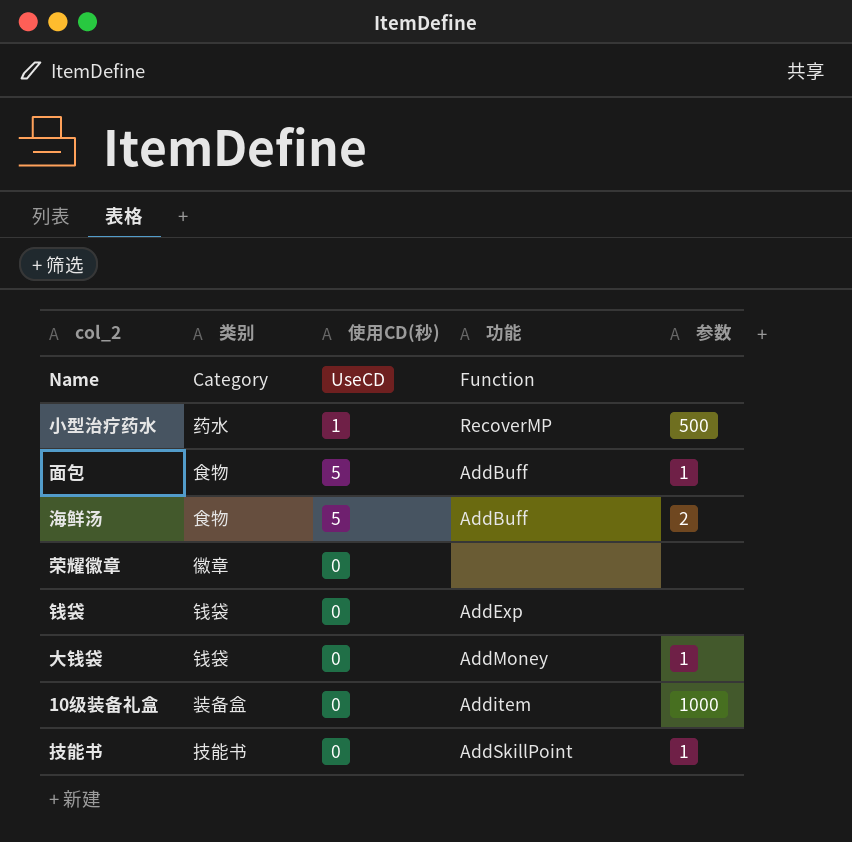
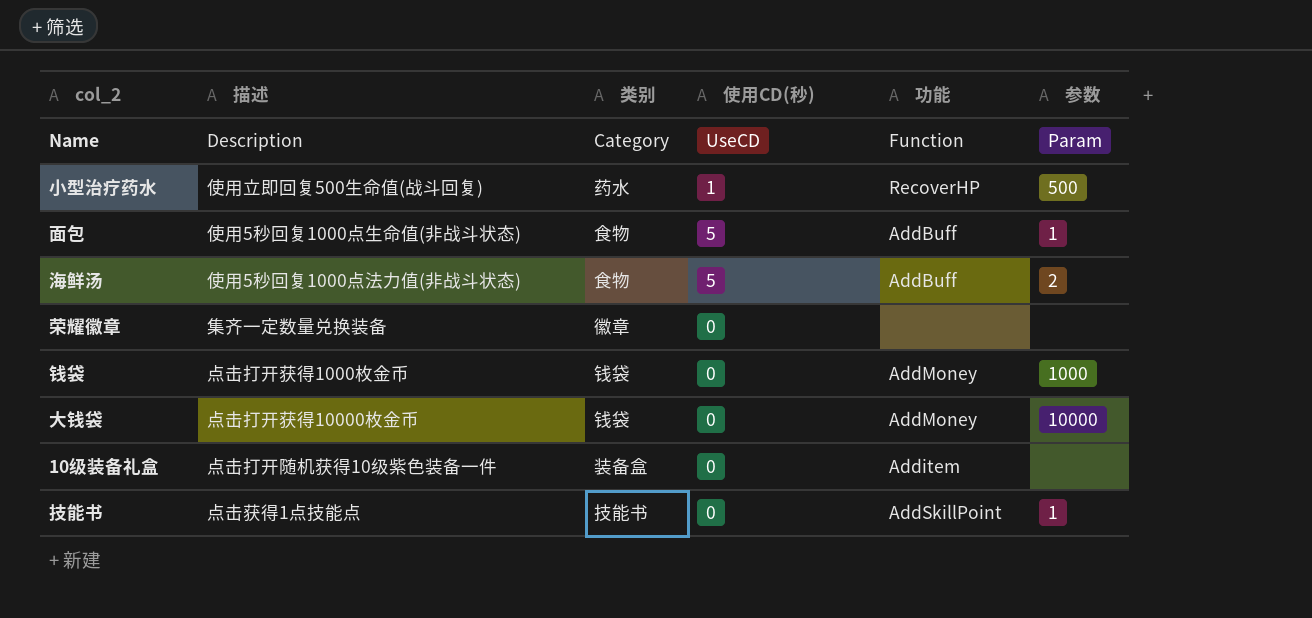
column 描述 | position: none -> 2
Name | 参数: none -> Param
小型治疗药水 | 功能: RecoverMP -> RecoverHP
钱袋 | 功能: AddExp -> AddMoney
钱袋 | 参数: none -> 1000
大钱袋 | 参数: 1 -> 10000
10级装备礼盒 | 参数: 1000 -> none

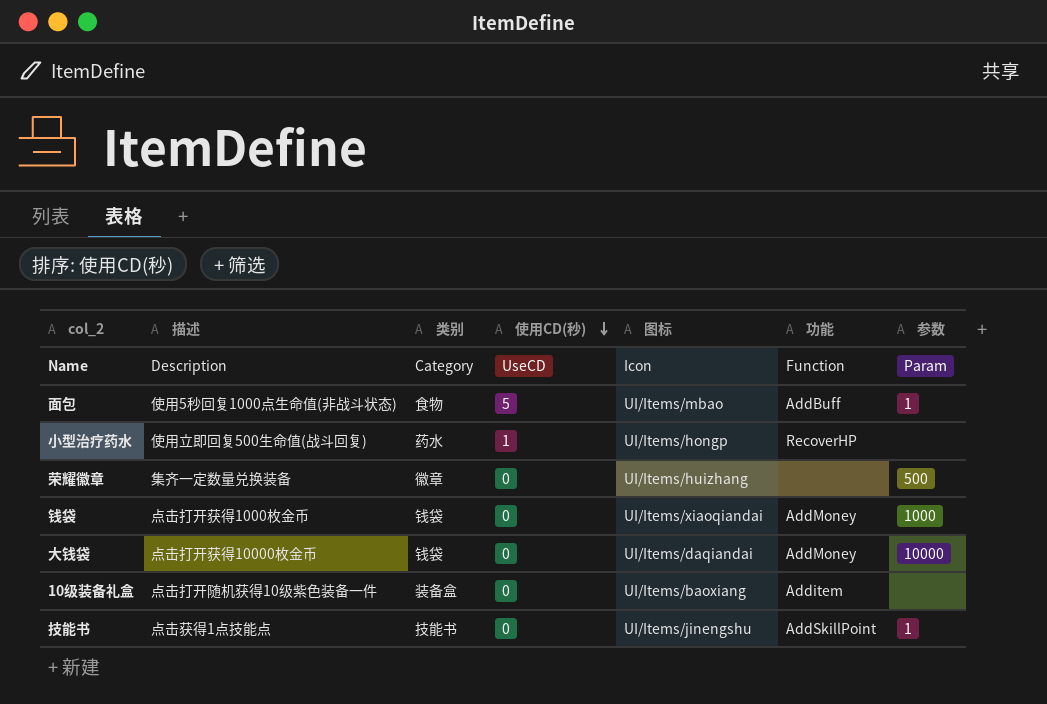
row order: none -> 使用CD(秒) descending
column 图标 | position: none -> 5
row 海鲜汤: 使用5秒回复1000点法力值(非战斗状态) | 食物 | 5 | AddBuff | 2 -> none
小型治疗药水 | 参数: 500 -> none
荣耀徽章 | 参数: none -> 500

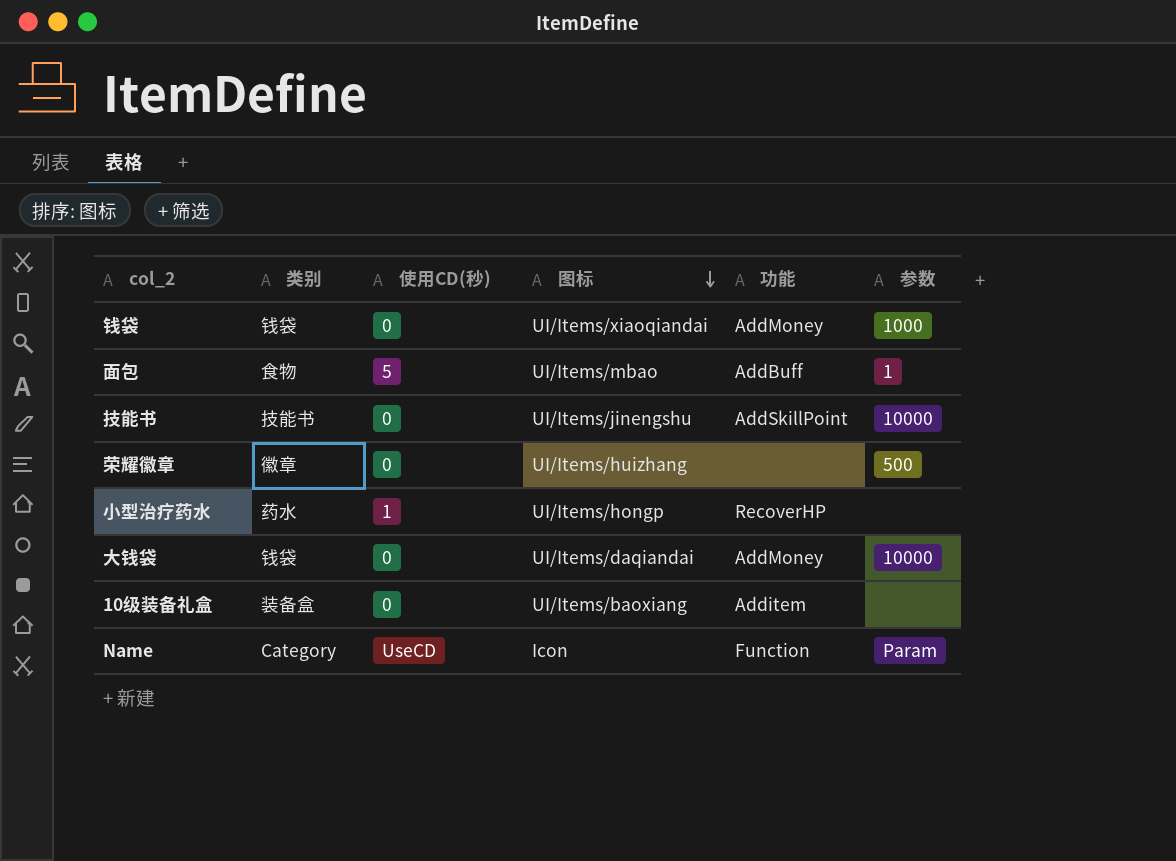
row order: 使用CD(秒) descending -> 图标 descending
column 描述 | position: 2 -> none
技能书 | 参数: 1 -> 10000

